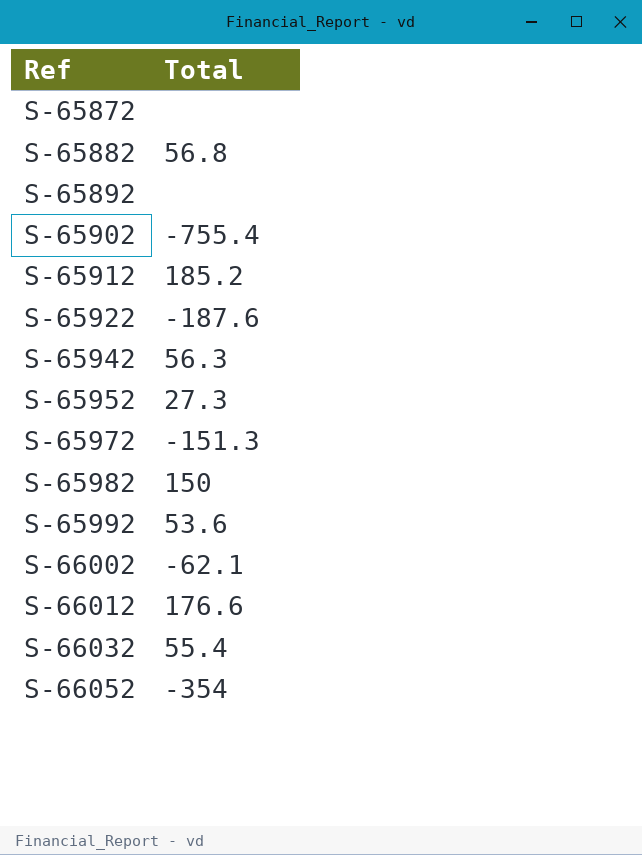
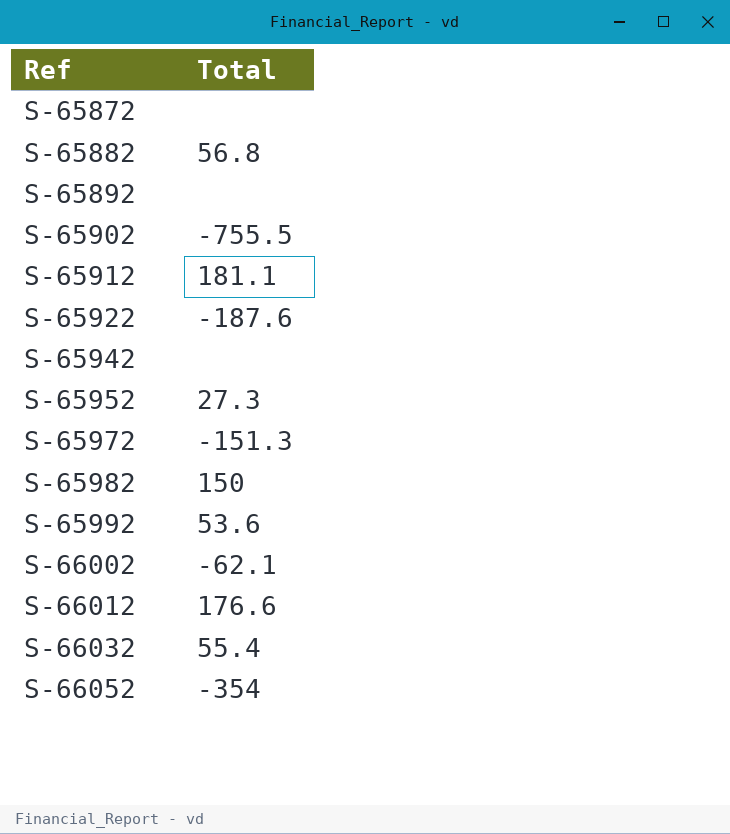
S-65902 | Total: -755.4 -> -755.5
S-65912 | Total: 185.2 -> 181.1
S-65942 | Total: 56.3 -> none

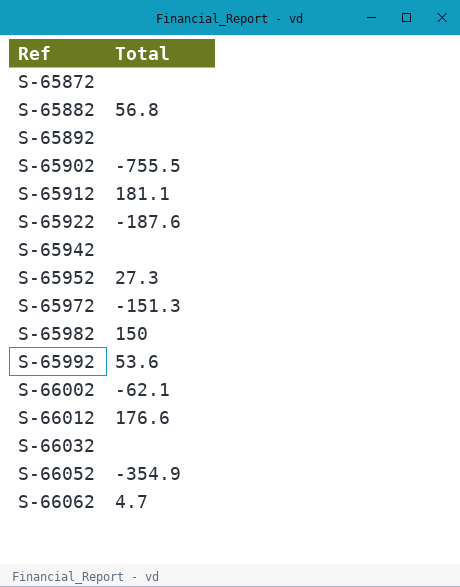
S-66032 | Total: 55.4 -> none
S-66052 | Total: -354 -> -354.9
row S-66062: none -> 4.7

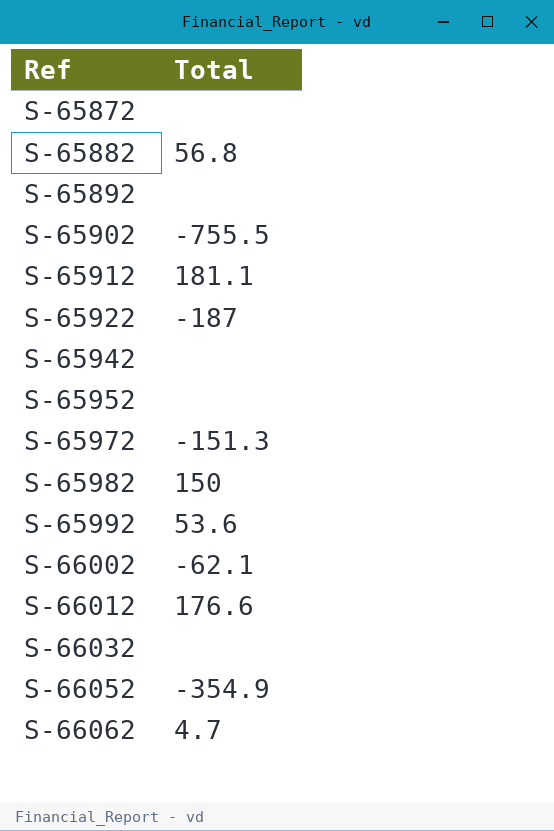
S-65922 | Total: -187.6 -> -187
S-65952 | Total: 27.3 -> none

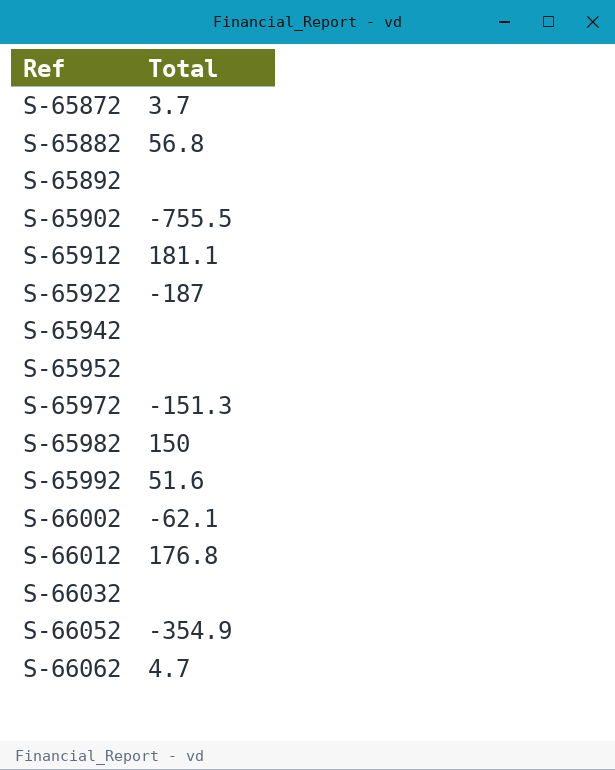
S-65872 | Total: none -> 3.7
S-65992 | Total: 53.6 -> 51.6
S-66012 | Total: 176.6 -> 176.8

